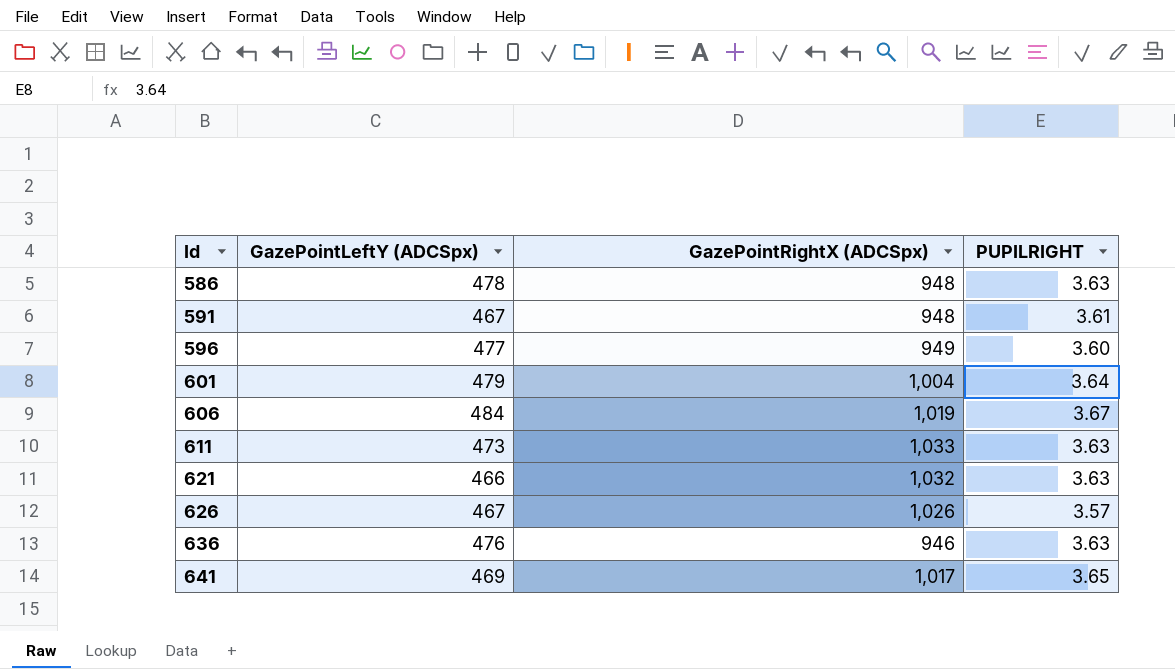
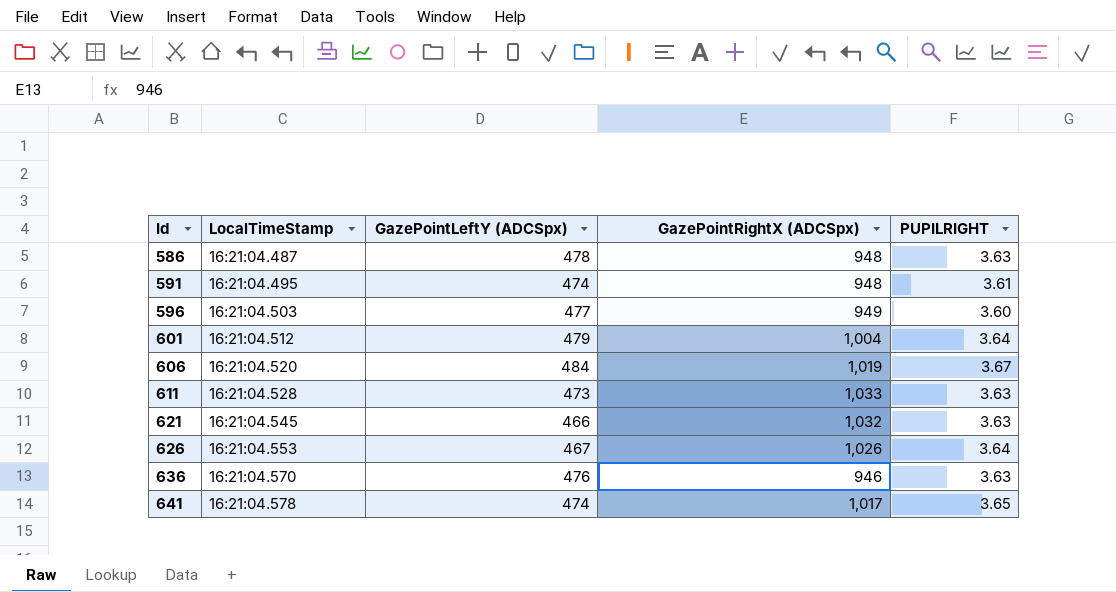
column LocalTimeStamp | position: none -> 2
591 | GazePointLeftY (ADCSpx): 467 -> 474
626 | PUPILRIGHT: 3.57 -> 3.64
641 | GazePointLeftY (ADCSpx): 469 -> 474

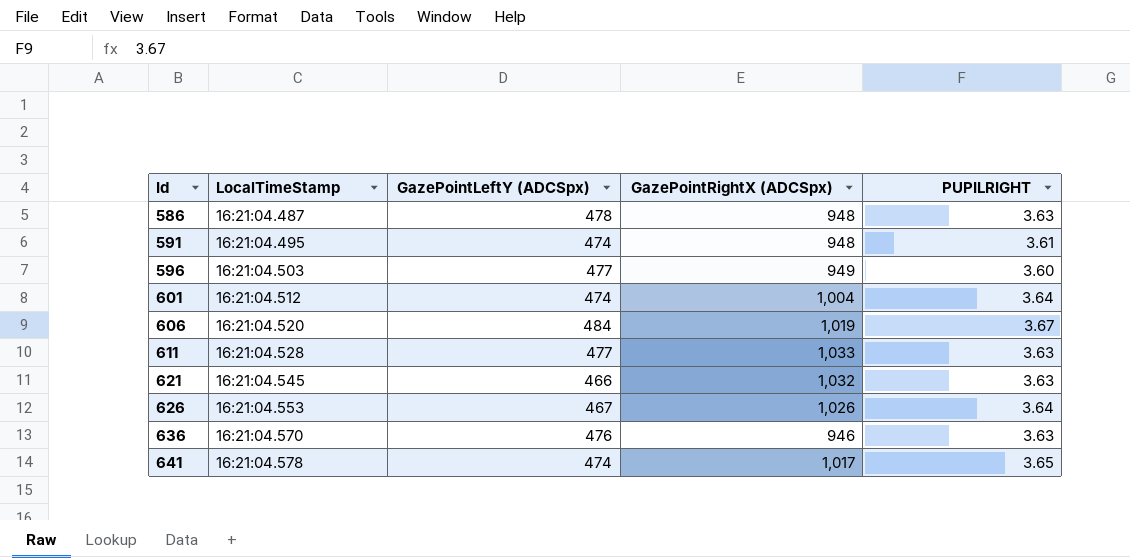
601 | GazePointLeftY (ADCSpx): 479 -> 474
611 | GazePointLeftY (ADCSpx): 473 -> 477

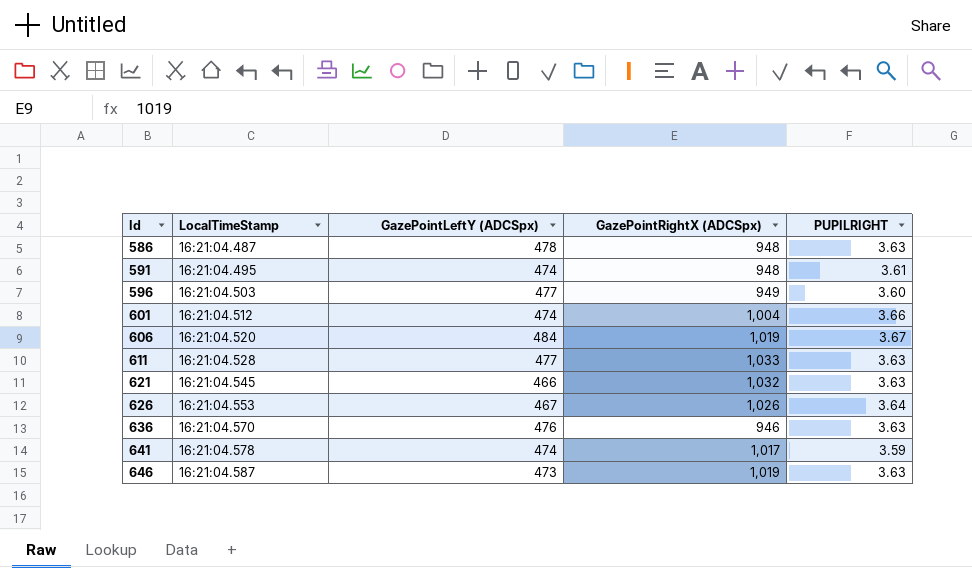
601 | PUPILRIGHT: 3.64 -> 3.66
641 | PUPILRIGHT: 3.65 -> 3.59
row 646: none -> 16:21:04.587 | 473 | 1,019 | 3.63

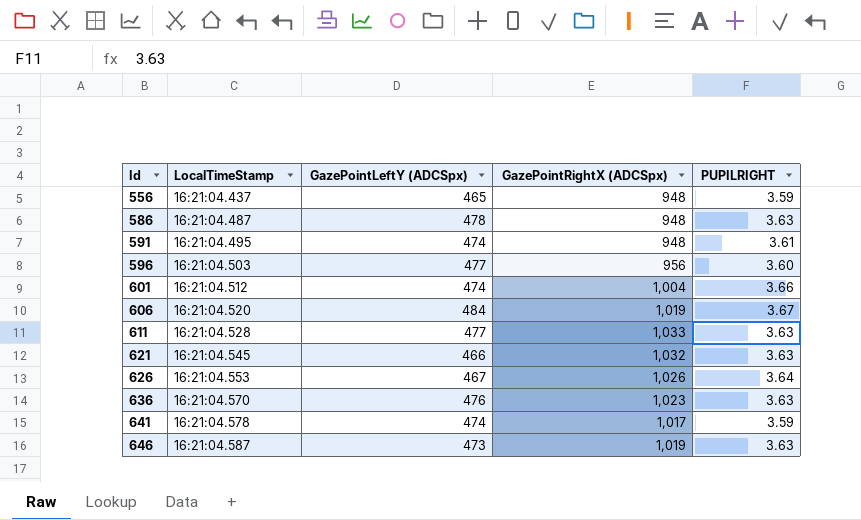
row 556: none -> 16:21:04.437 | 465 | 948 | 3.59
596 | GazePointRightX (ADCSpx): 949 -> 956
636 | GazePointRightX (ADCSpx): 946 -> 1,023

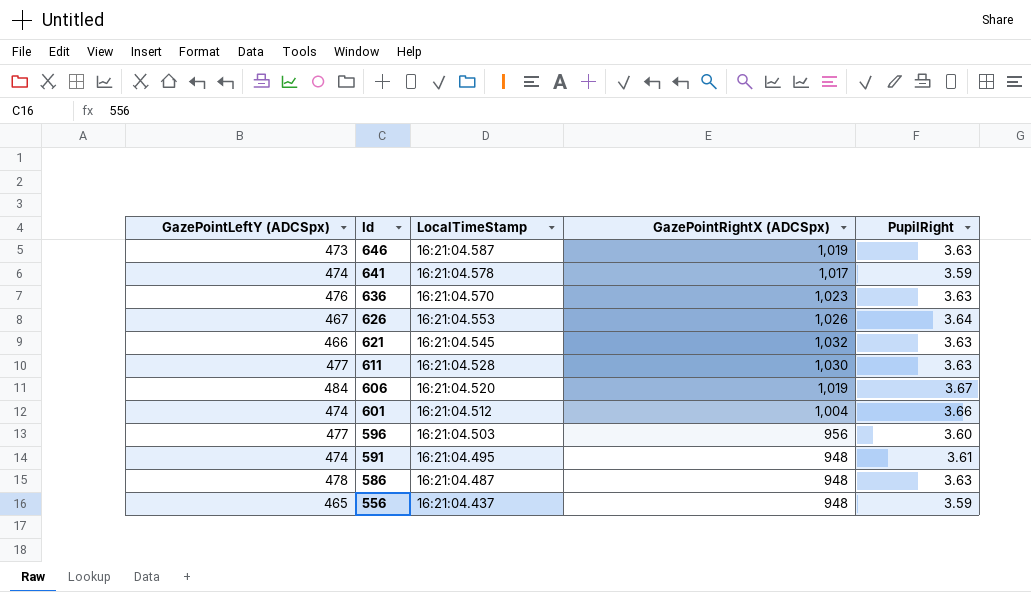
row order: Id ascending -> Id descending
column GazePointLeftY (ADCSpx) | position: 3 -> 1
column name: PUPILRIGHT -> PupilRight
611 | GazePointRightX (ADCSpx): 1,033 -> 1,030

